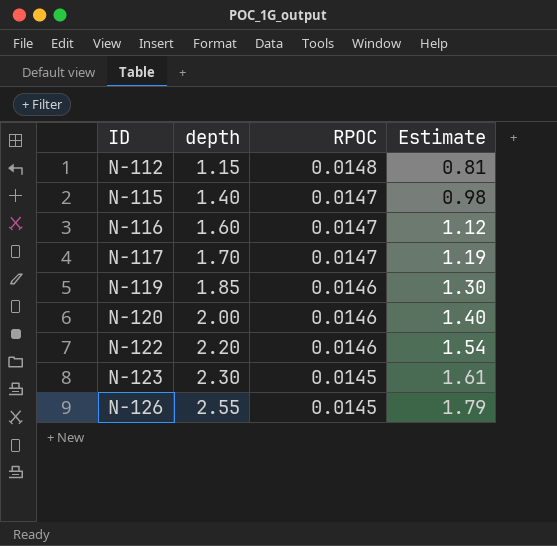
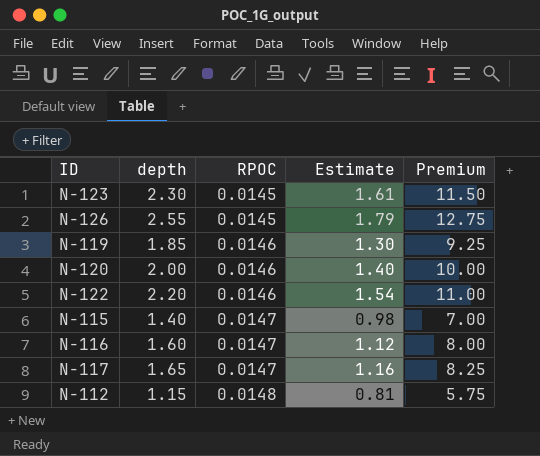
row order: ID ascending -> RPOC ascending
column Premium | formula: none -> [depth] * 5
N-117 | depth: 1.70 -> 1.65
N-117 | Estimate: 1.19 -> 1.16

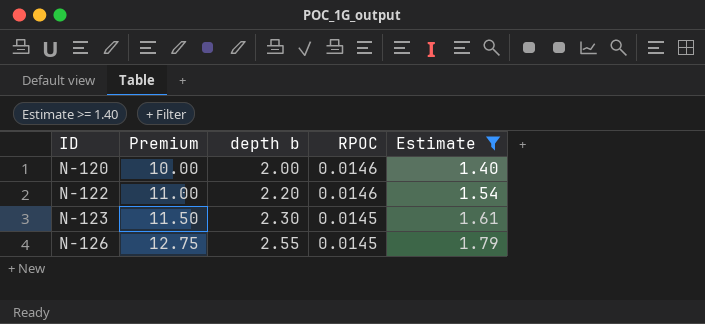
filter: none -> Estimate >= 1.40
row order: RPOC ascending -> ID ascending
column Premium | position: 5 -> 2
column name: depth -> depth b

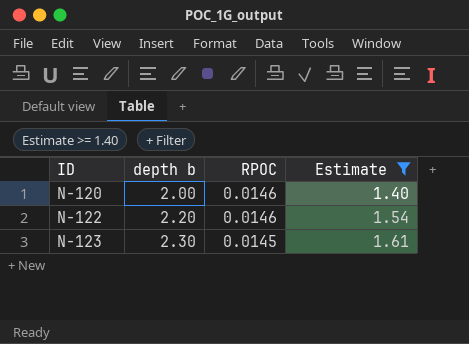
column Premium | formula: [depth b] * 5 -> none
row N-126: 12.75 | 2.55 | 0.0145 | 1.79 -> none

